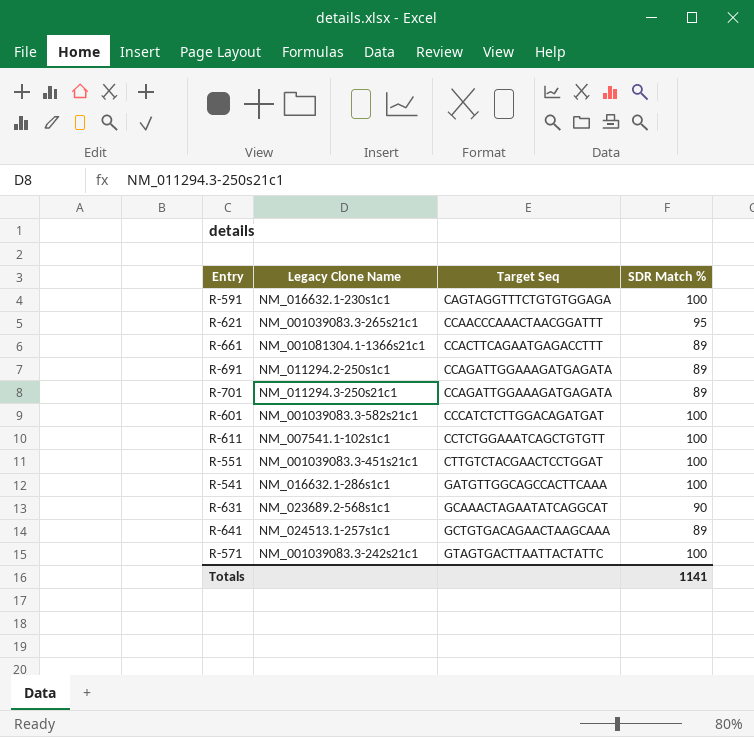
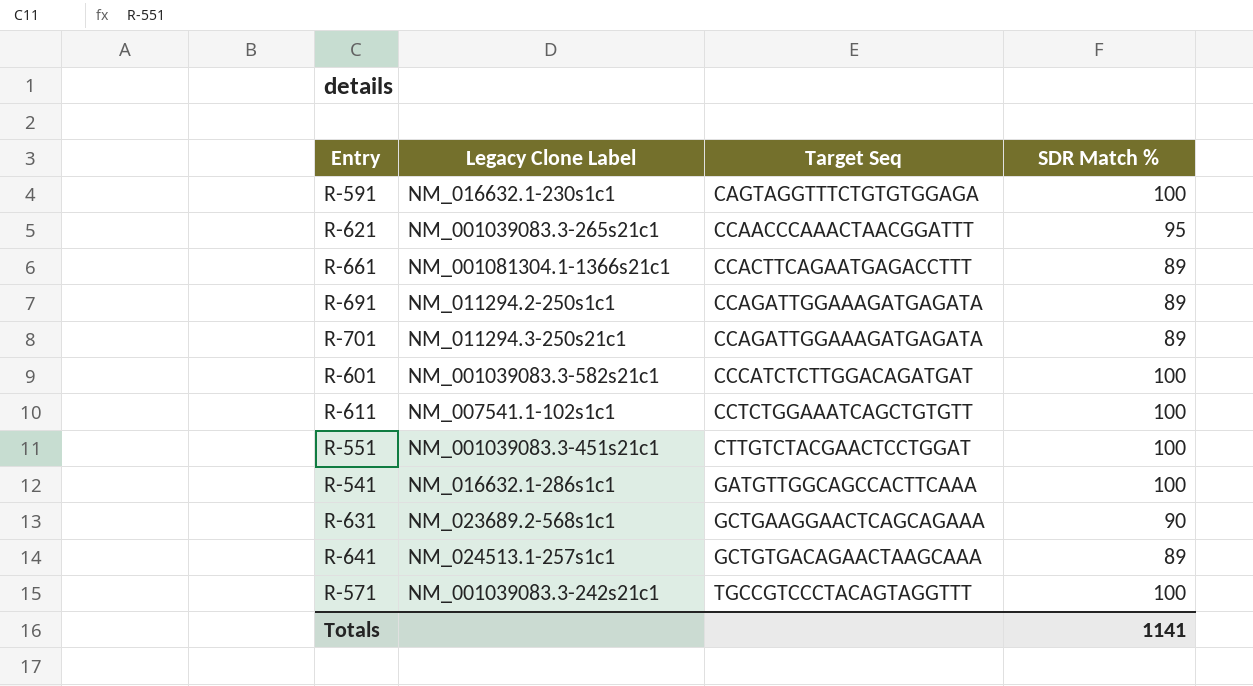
column name: Legacy Clone Name -> Legacy Clone Label
R-631 | Target Seq: GCAAACTAGAATATCAGGCAT -> GCTGAAGGAACTCAGCAGAAA
R-571 | Target Seq: GTAGTGACTTAATTACTATTC -> TGCCGTCCCTACAGTAGGTTT

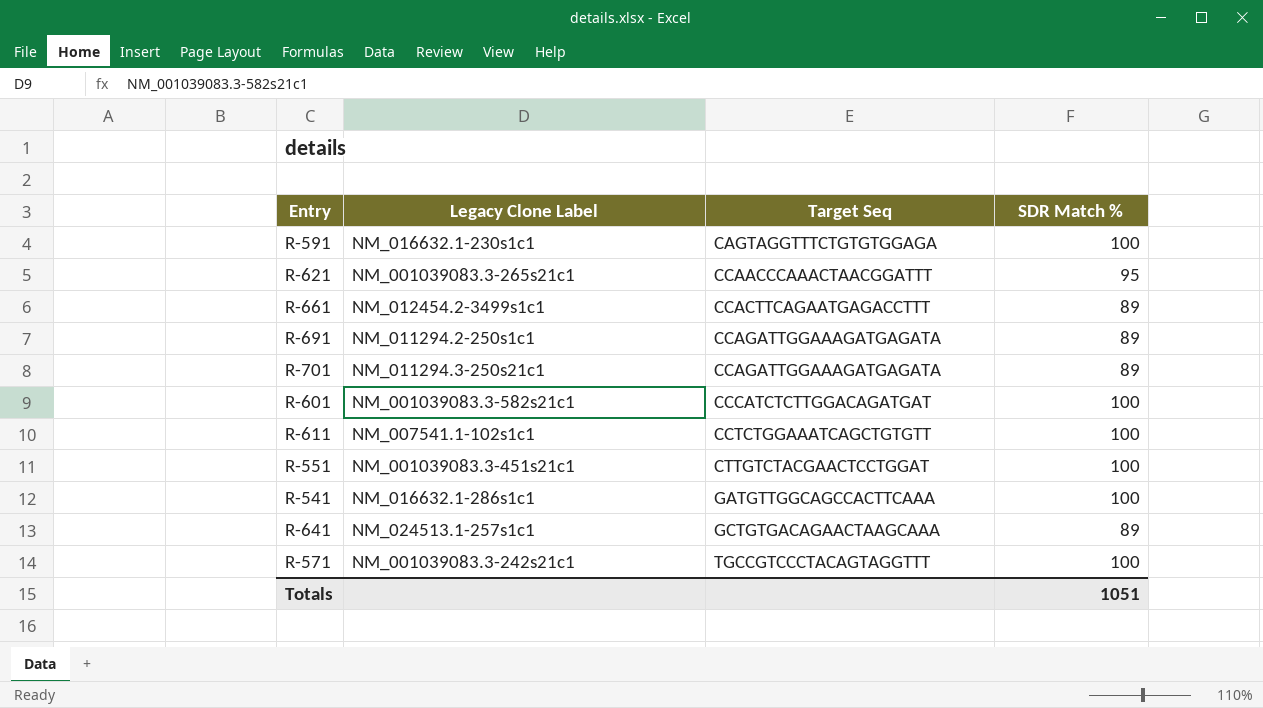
row R-631: NM_023689.2-568s1c1 | GCTGAAGGAACTCAGCAGAAA | 90 -> none
R-661 | Legacy Clone Label: NM_001081304.1-1366s21c1 -> NM_012454.2-3499s1c1
Totals | SDR Match %: 1141 -> 1051

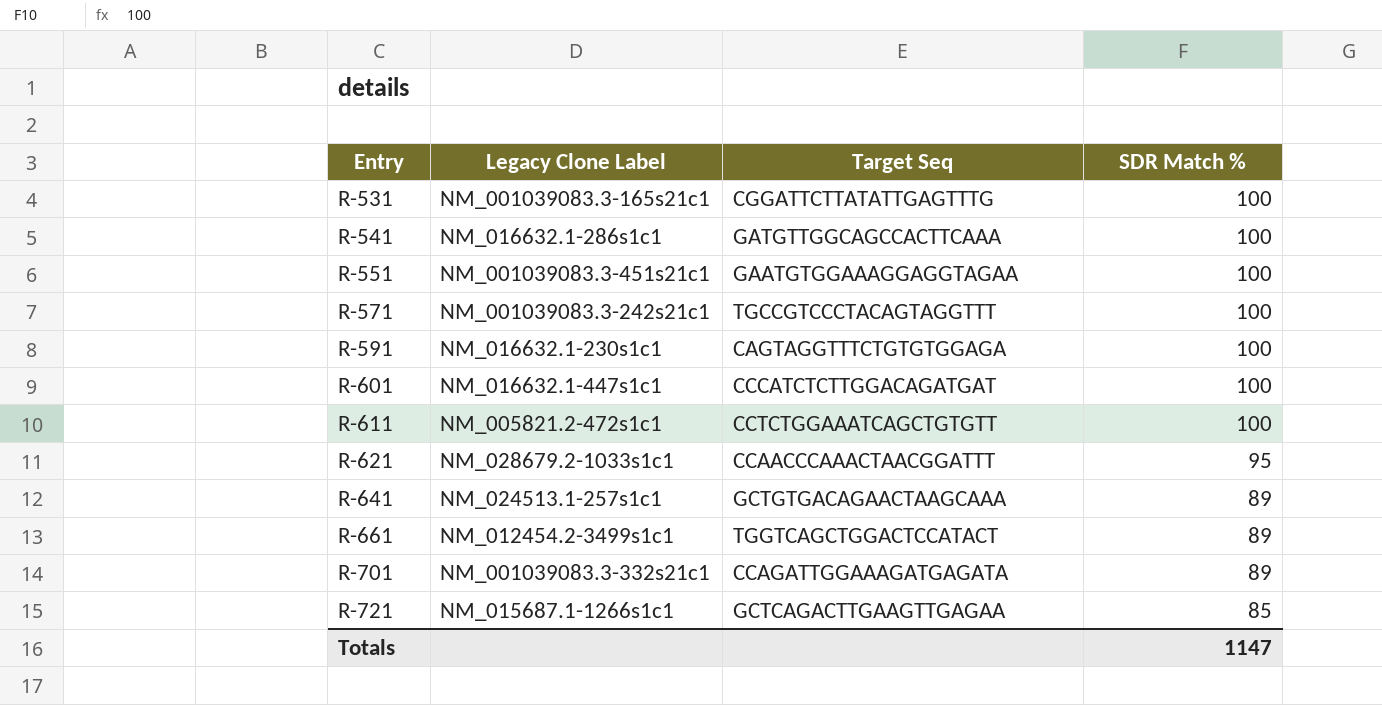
row order: Target Seq ascending -> Entry ascending
row R-691: NM_011294.2-250s1c1 | CCAGATTGGAAAGATGAGATA | 89 -> none
row R-531: none -> NM_001039083.3-165s21c1 | CGGATTCTTATATTGAGTTTG | 100
R-551 | Target Seq: CTTGTCTACGAACTCCTGGAT -> GAATGTGGAAAGGAGGTAGAA
R-601 | Legacy Clone Label: NM_001039083.3-582s21c1 -> NM_016632.1-447s1c1
R-611 | Legacy Clone Label: NM_007541.1-102s1c1 -> NM_005821.2-472s1c1
R-621 | Legacy Clone Label: NM_001039083.3-265s21c1 -> NM_028679.2-1033s1c1
R-661 | Target Seq: CCACTTCAGAATGAGACCTTT -> TGGTCAGCTGGACTCCATACT
R-701 | Legacy Clone Label: NM_011294.3-250s21c1 -> NM_001039083.3-332s21c1
row R-721: none -> NM_015687.1-1266s1c1 | GCTCAGACTTGAAGTTGAGAA | 85
Totals | SDR Match %: 1051 -> 1147

